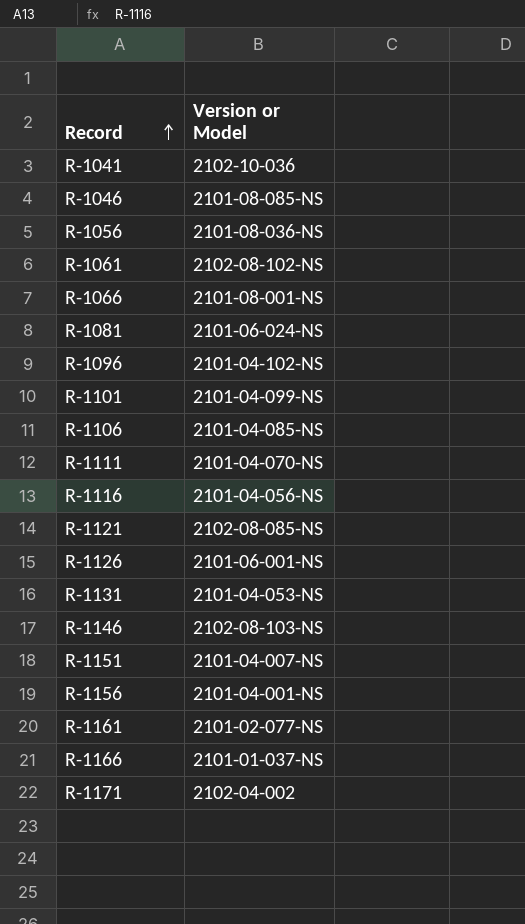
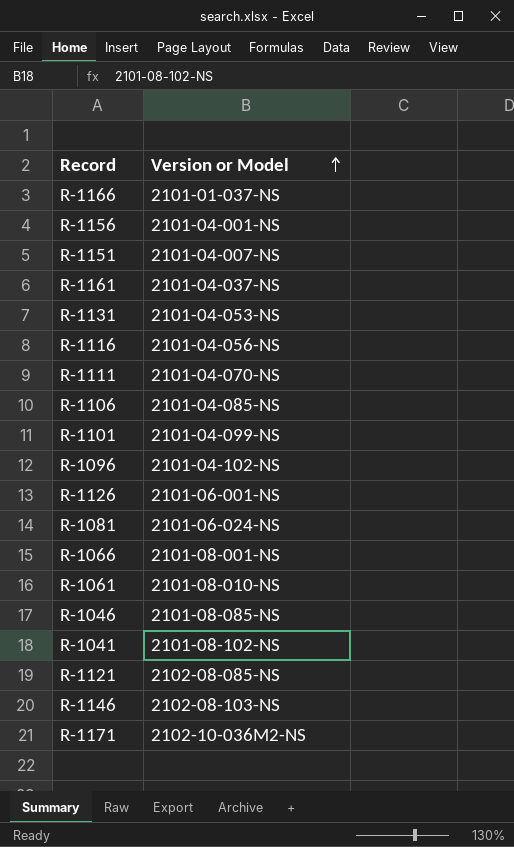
row order: Record ascending -> Version or Model ascending
row R-1056: 2101-08-036-NS -> none
R-1161 | Version or Model: 2101-02-077-NS -> 2101-04-037-NS
R-1061 | Version or Model: 2102-08-102-NS -> 2101-08-010-NS
R-1041 | Version or Model: 2102-10-036 -> 2101-08-102-NS
R-1171 | Version or Model: 2102-04-002 -> 2102-10-036M2-NS

